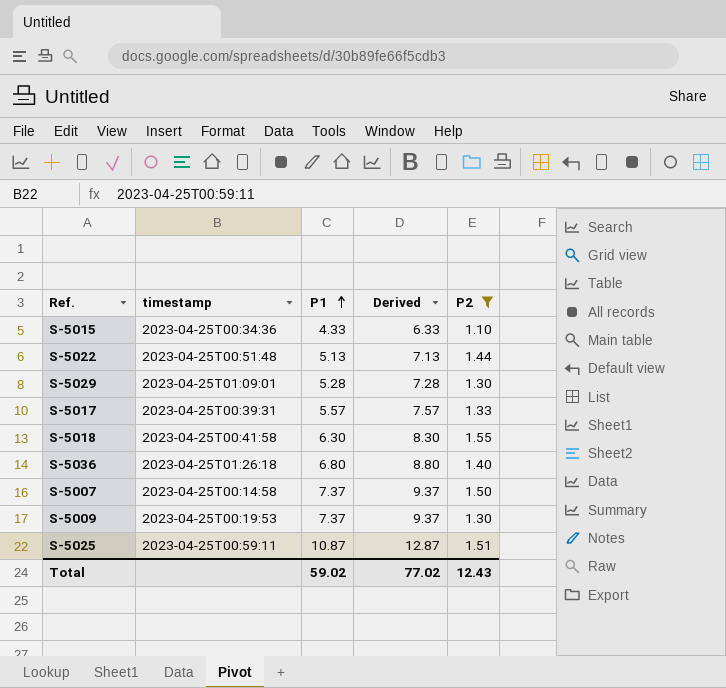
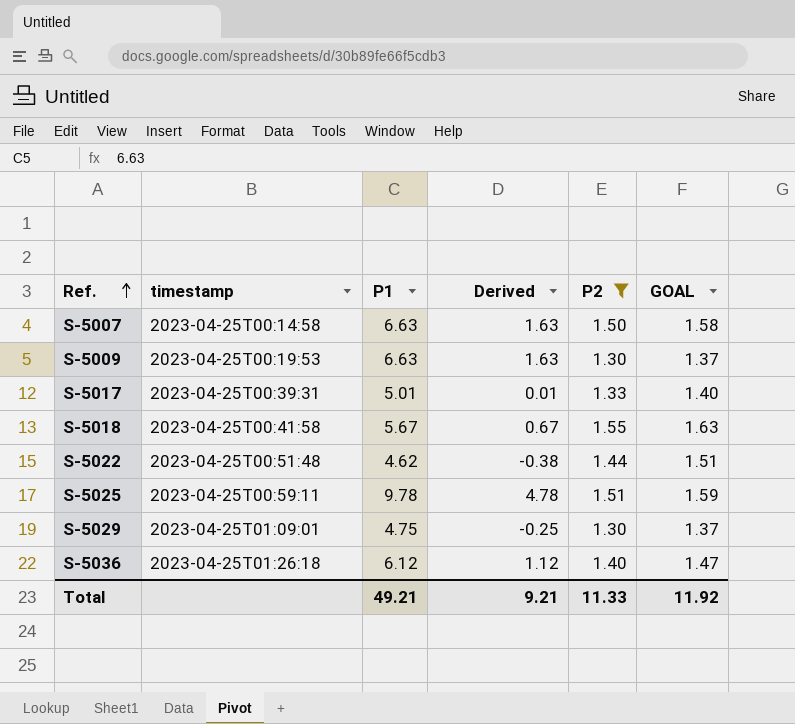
row order: P1 ascending -> Ref. ascending
column Derived | formula: [P1] + 2 -> [P1] - 5
column GOAL | formula: none -> [P2] * 1.05
row S-5015: 2023-04-25T00:34:36 | 4.33 | 6.33 | 1.10 -> none
S-5007 | P1: 7.37 -> 6.63
S-5009 | P1: 7.37 -> 6.63
S-5017 | P1: 5.57 -> 5.01
S-5018 | P1: 6.30 -> 5.67
S-5022 | P1: 5.13 -> 4.62
S-5025 | P1: 10.87 -> 9.78
S-5029 | P1: 5.28 -> 4.75
S-5036 | P1: 6.80 -> 6.12
Total | P1: 59.02 -> 49.21
Total | Derived: 77.02 -> 9.21
Total | P2: 12.43 -> 11.33

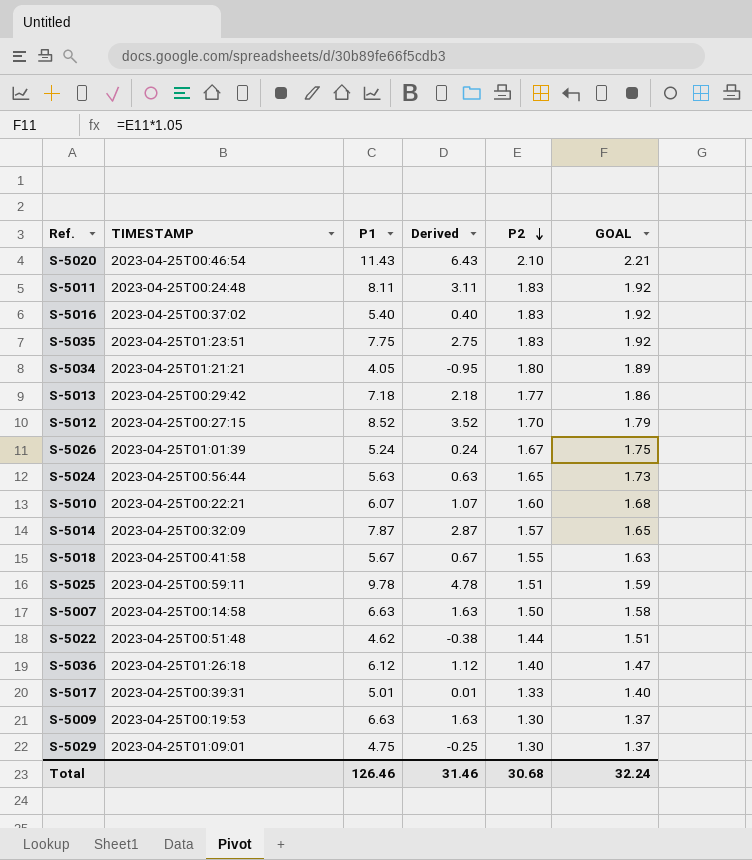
filter: P2 <= 1.55 -> none
row order: Ref. ascending -> P2 descending
column name: timestamp -> TIMESTAMP
Total | P1: 49.21 -> 126.46
Total | Derived: 9.21 -> 31.46
Total | P2: 11.33 -> 30.68
Total | GOAL: 11.92 -> 32.24

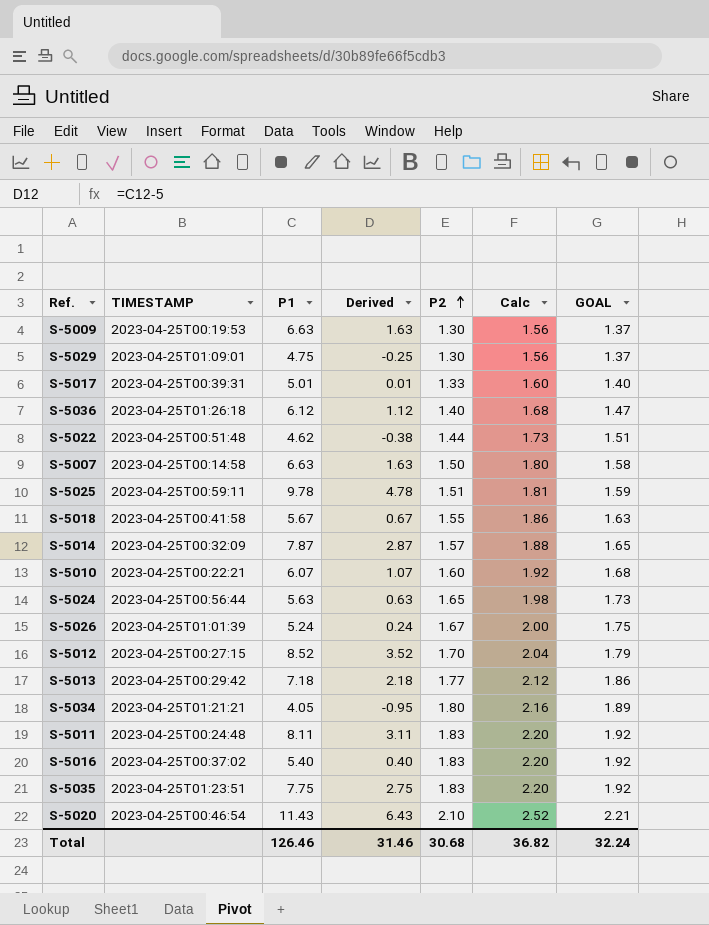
row order: P2 descending -> P2 ascending
column Calc | formula: none -> [P2] * 1.2

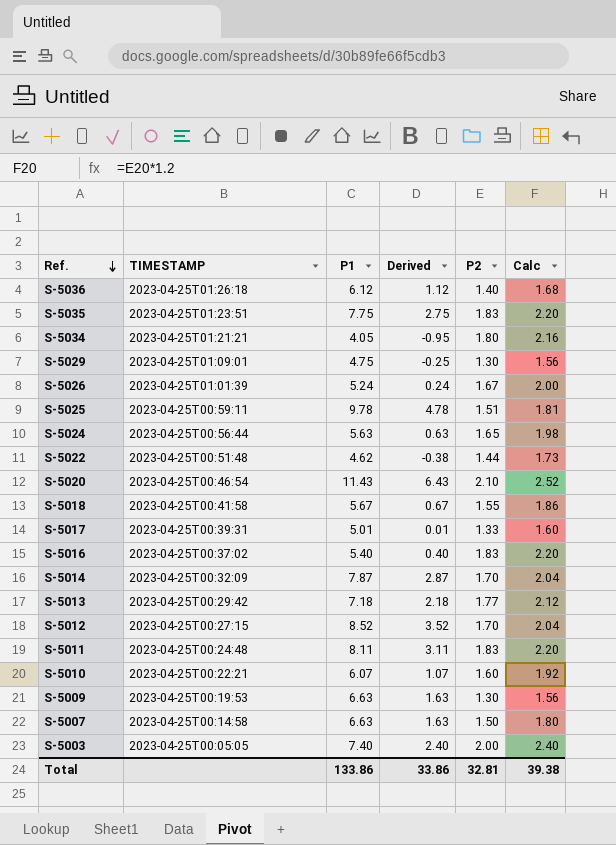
row order: P2 ascending -> Ref. descending
column GOAL | formula: [P2] * 1.05 -> none
S-5014 | P2: 1.57 -> 1.70
S-5014 | Calc: 1.88 -> 2.04
row S-5003: none -> 2023-04-25T00:05:05 | 7.40 | 2.40 | 2.00 | 2.40
Total | P1: 126.46 -> 133.86
Total | Derived: 31.46 -> 33.86
Total | P2: 30.68 -> 32.81
Total | Calc: 36.82 -> 39.38

